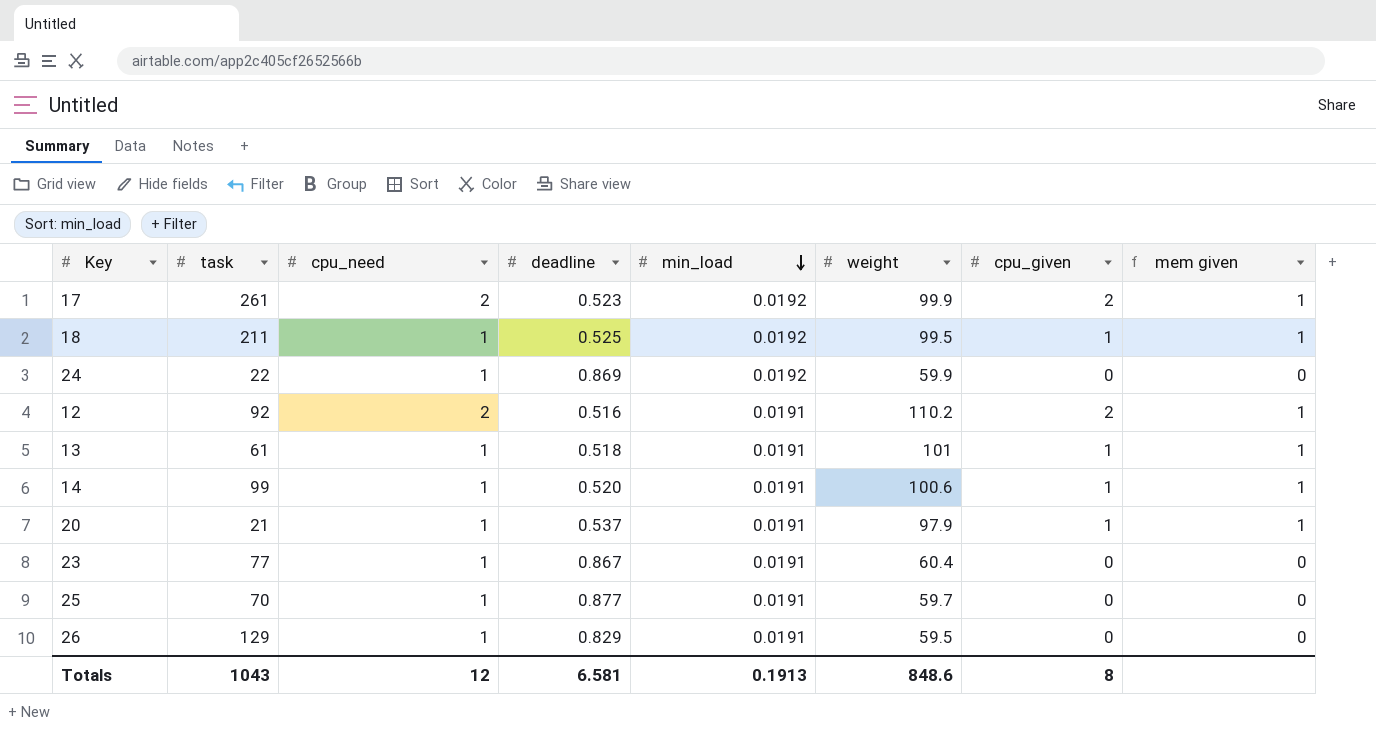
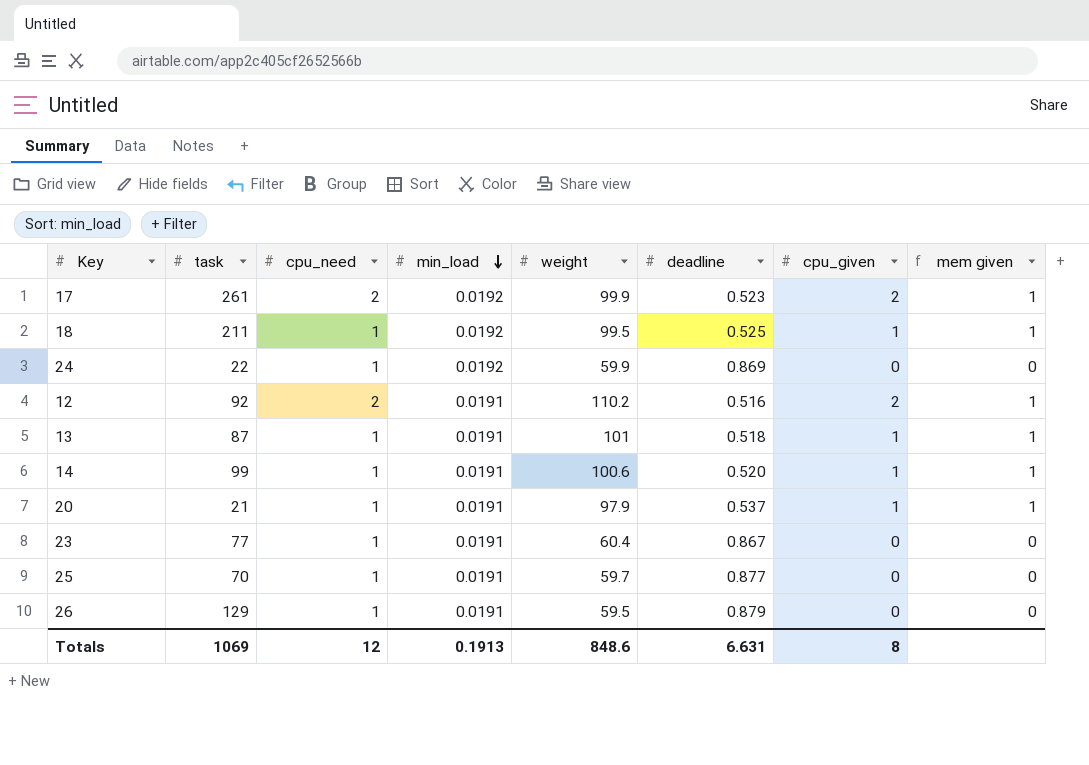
column deadline | position: 4 -> 6
13 | task: 61 -> 87
26 | deadline: 0.829 -> 0.879
Totals | task: 1043 -> 1069
Totals | deadline: 6.581 -> 6.631

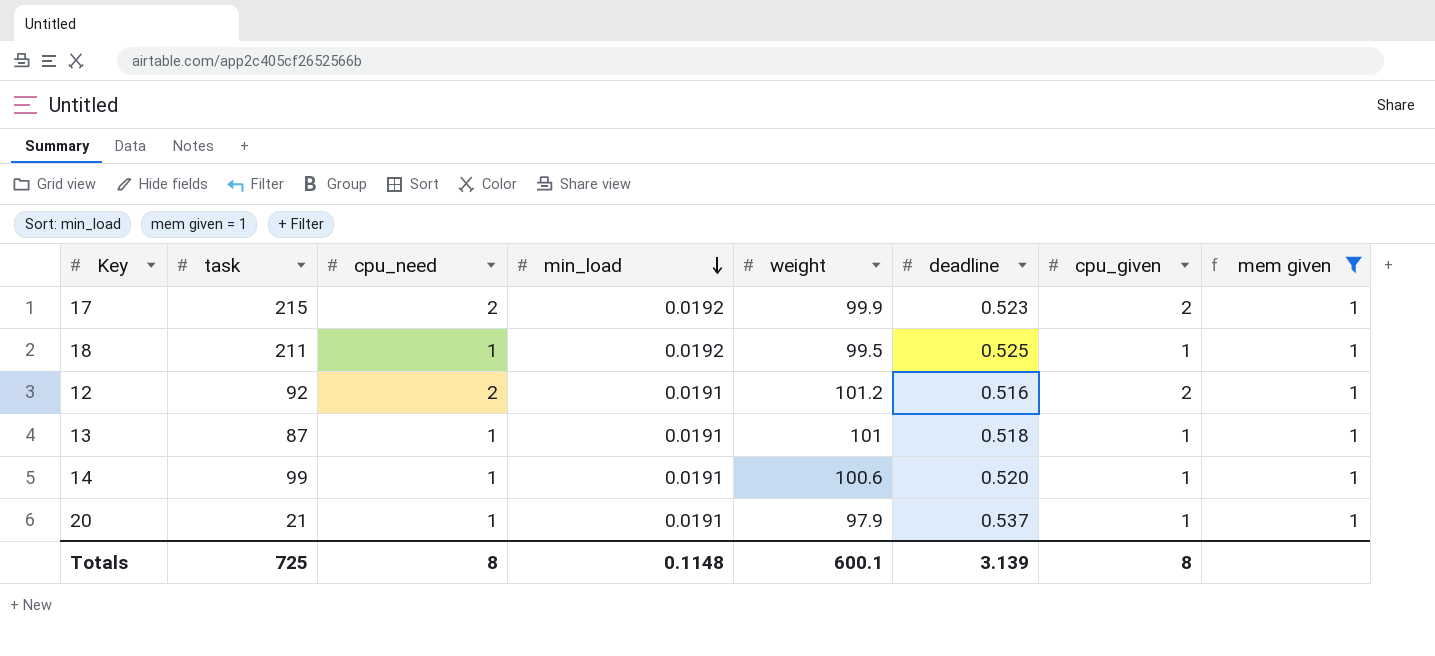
filter: none -> mem given = 1
17 | task: 261 -> 215
12 | weight: 110.2 -> 101.2
Totals | task: 1069 -> 725
Totals | cpu_need: 12 -> 8
Totals | min_load: 0.1913 -> 0.1148
Totals | weight: 848.6 -> 600.1
Totals | deadline: 6.631 -> 3.139

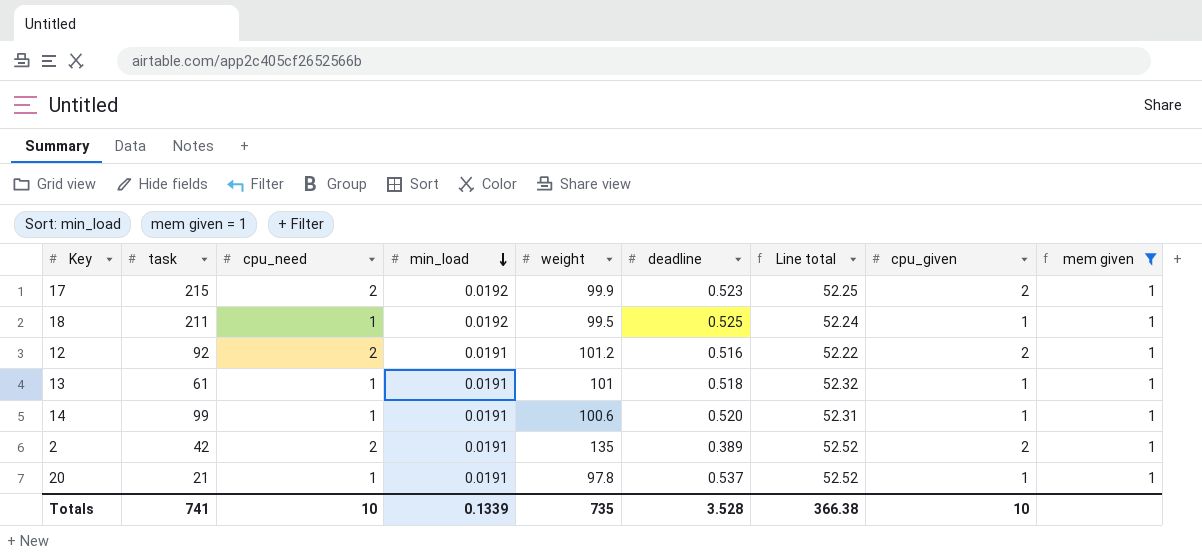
column Line total | formula: none -> [weight] * [deadline]
13 | task: 87 -> 61
row 2: none -> 42 | 2 | 0.0191 | 135 | 0.389 | 52.52 | 2 | 1
20 | weight: 97.9 -> 97.8
Totals | task: 725 -> 741
Totals | cpu_need: 8 -> 10
Totals | min_load: 0.1148 -> 0.1339
Totals | weight: 600.1 -> 735
Totals | deadline: 3.139 -> 3.528
Totals | cpu_given: 8 -> 10

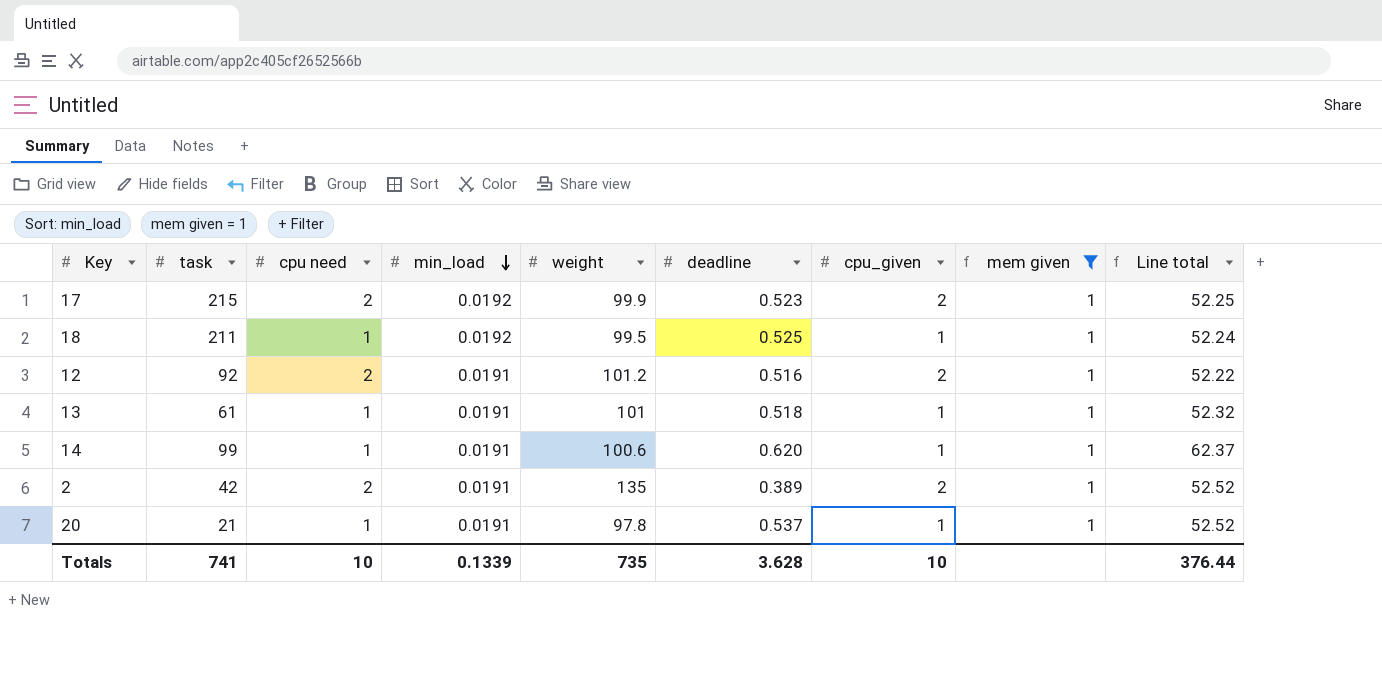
column name: cpu_need -> cpu need
column Line total | position: 7 -> 9
14 | deadline: 0.520 -> 0.620
14 | Line total: 52.31 -> 62.37
Totals | deadline: 3.528 -> 3.628
Totals | Line total: 366.38 -> 376.44

